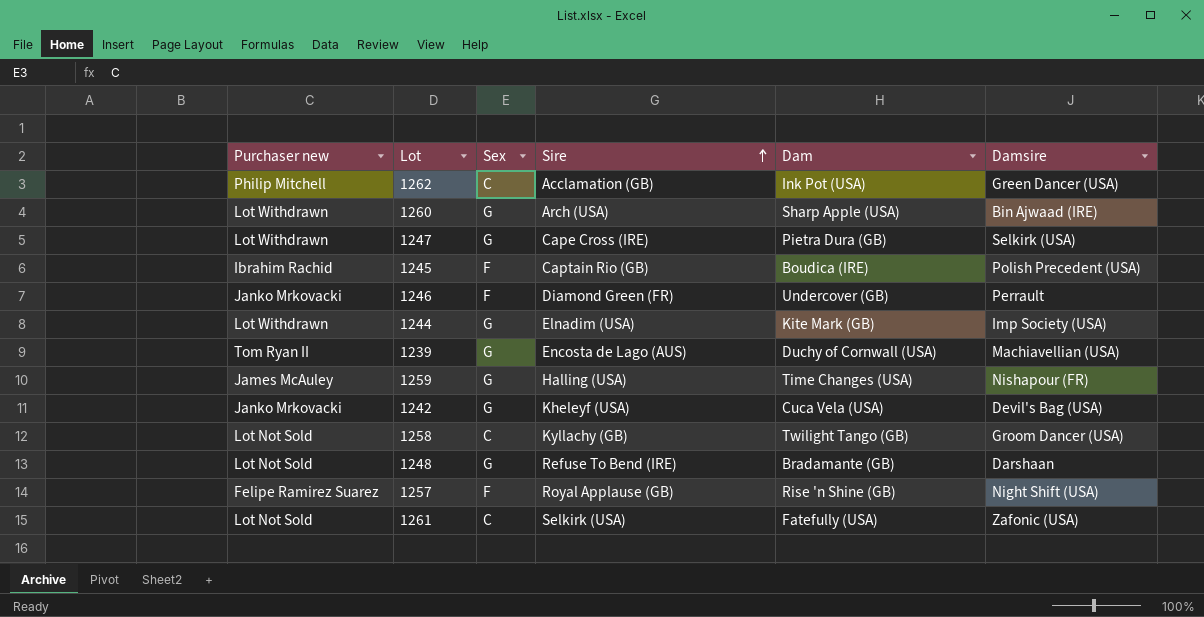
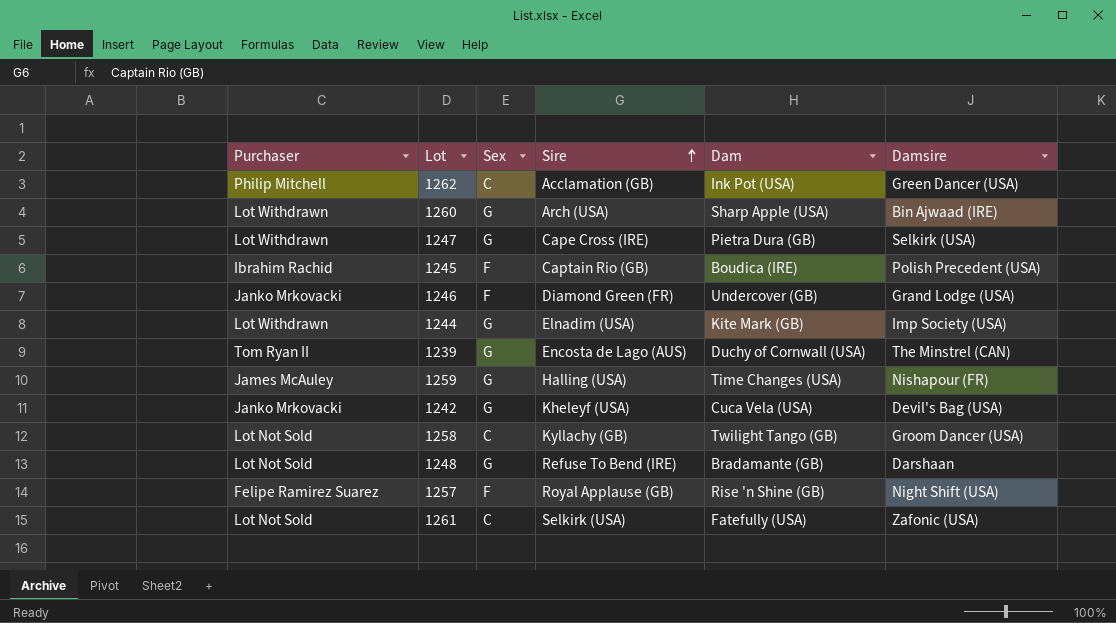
column name: Purchaser new -> Purchaser
1246 | Damsire: Perrault -> Grand Lodge (USA)
1239 | Damsire: Machiavellian (USA) -> The Minstrel (CAN)

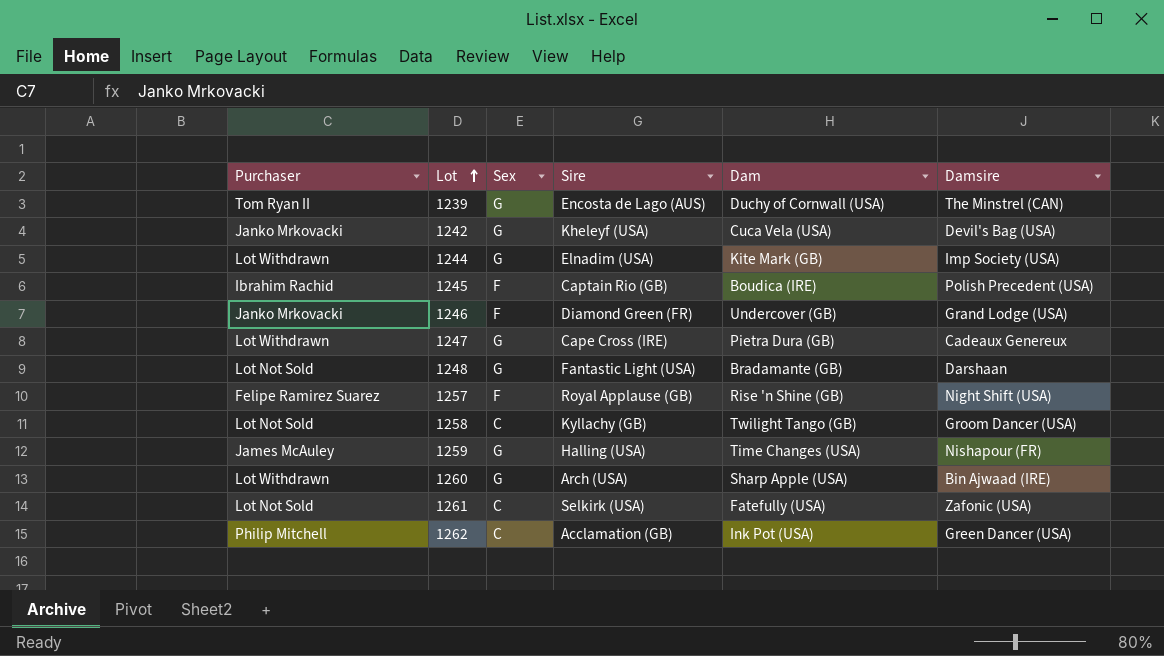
row order: Sire ascending -> Lot ascending
1247 | Damsire: Selkirk (USA) -> Cadeaux Genereux
1248 | Sire: Refuse To Bend (IRE) -> Fantastic Light (USA)

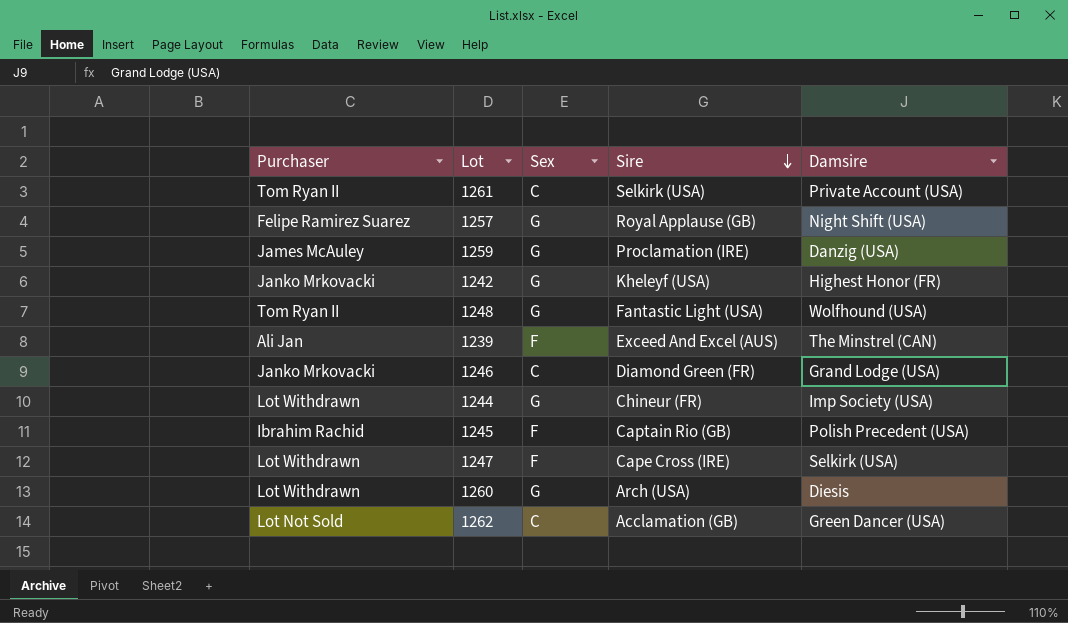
row order: Lot ascending -> Sire descending
column Dam | position: 5 -> none
row 1258: Lot Not Sold | C | Kyllachy (GB) | Twilight Tango (GB) | Groom Dancer (USA) -> none
1261 | Purchaser: Lot Not Sold -> Tom Ryan II
1261 | Damsire: Zafonic (USA) -> Private Account (USA)
1257 | Sex: F -> G
1259 | Sire: Halling (USA) -> Proclamation (IRE)
1259 | Damsire: Nishapour (FR) -> Danzig (USA)
1242 | Damsire: Devil's Bag (USA) -> Highest Honor (FR)
1248 | Purchaser: Lot Not Sold -> Tom Ryan II
1248 | Damsire: Darshaan -> Wolfhound (USA)
1239 | Purchaser: Tom Ryan II -> Ali Jan
1239 | Sex: G -> F
1239 | Sire: Encosta de Lago (AUS) -> Exceed And Excel (AUS)
1246 | Sex: F -> C
1244 | Sire: Elnadim (USA) -> Chineur (FR)
1247 | Sex: G -> F
1247 | Damsire: Cadeaux Genereux -> Selkirk (USA)
1260 | Damsire: Bin Ajwaad (IRE) -> Diesis
1262 | Purchaser: Philip Mitchell -> Lot Not Sold

